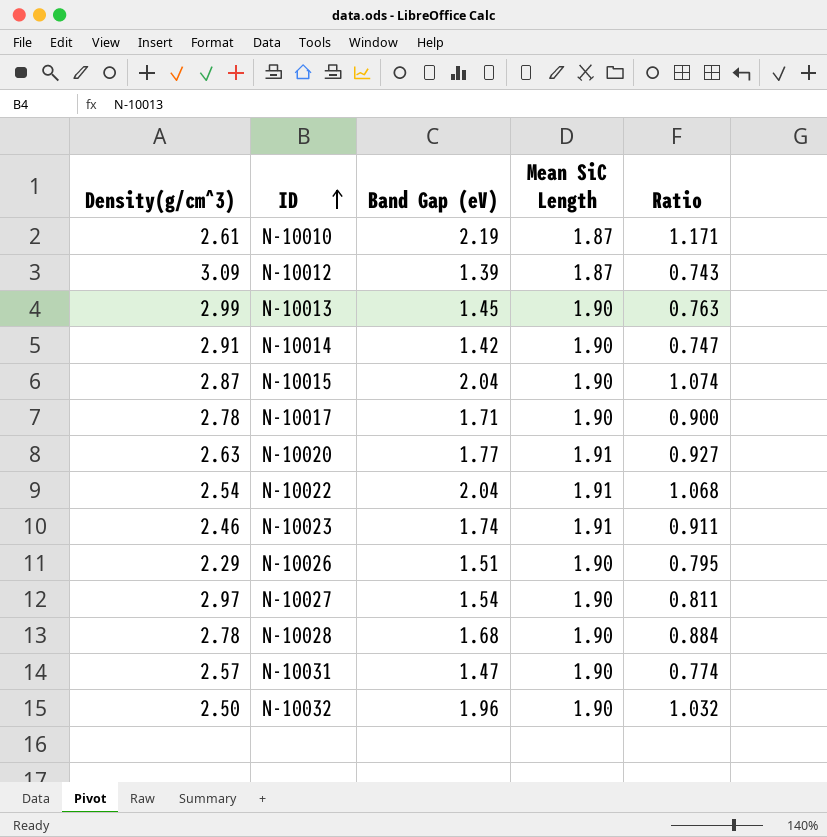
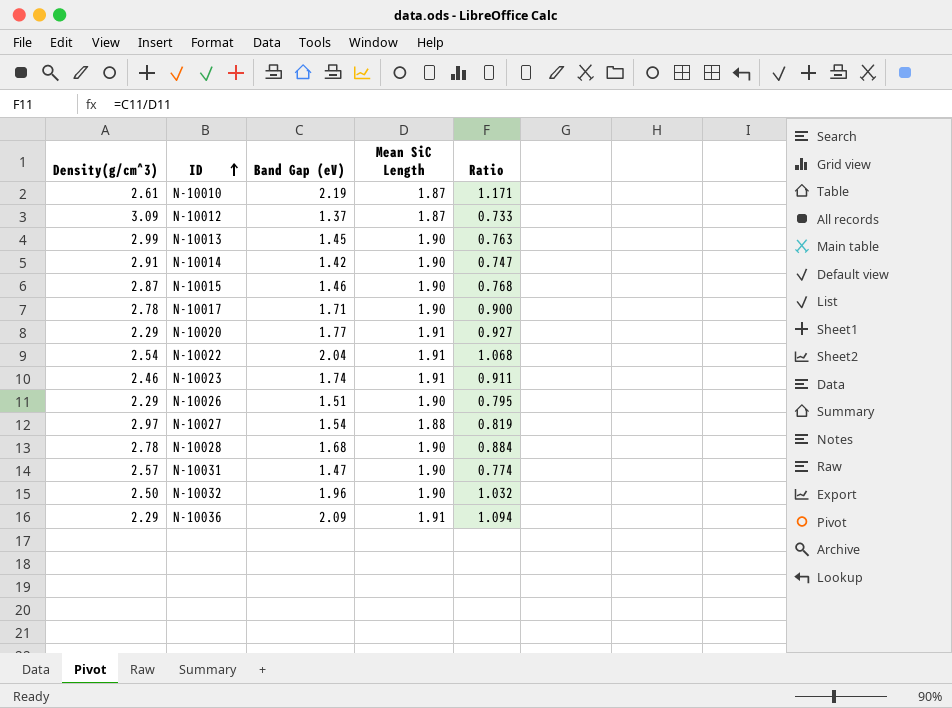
N-10012 | Band Gap (eV): 1.39 -> 1.37
N-10012 | Ratio: 0.743 -> 0.733
N-10015 | Band Gap (eV): 2.04 -> 1.46
N-10015 | Ratio: 1.074 -> 0.768
N-10020 | Density(g/cm^3): 2.63 -> 2.29
N-10027 | Mean SiC Length: 1.90 -> 1.88
N-10027 | Ratio: 0.811 -> 0.819
row N-10036: none -> 2.29 | 2.09 | 1.91 | 1.094

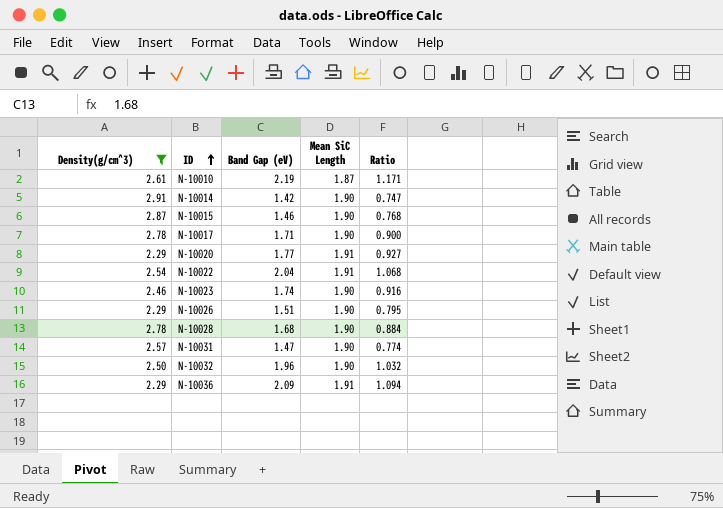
filter: none -> Density(g/cm^3) <= 2.91
N-10023 | Mean SiC Length: 1.91 -> 1.90
N-10023 | Ratio: 0.911 -> 0.916

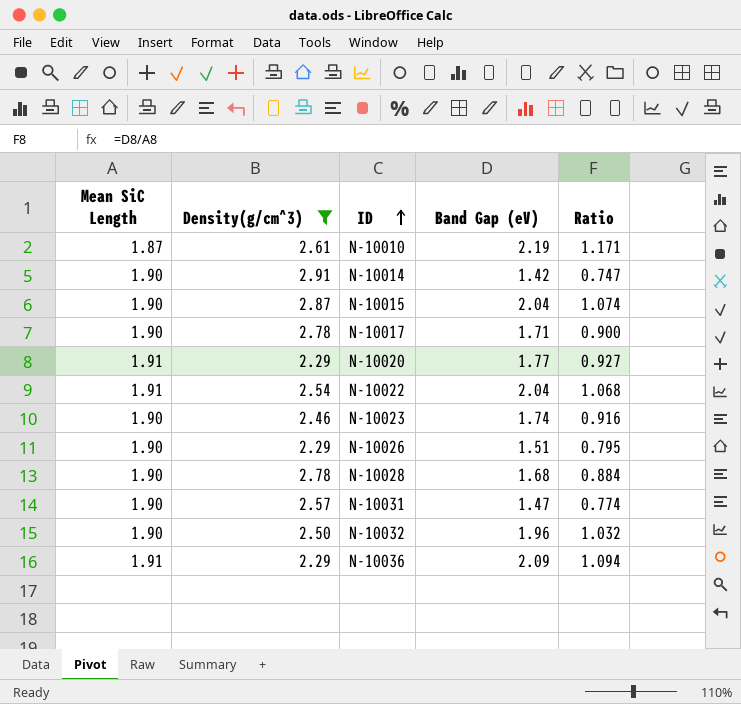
column Mean SiC Length | position: 4 -> 1
N-10015 | Band Gap (eV): 1.46 -> 2.04
N-10015 | Ratio: 0.768 -> 1.074

